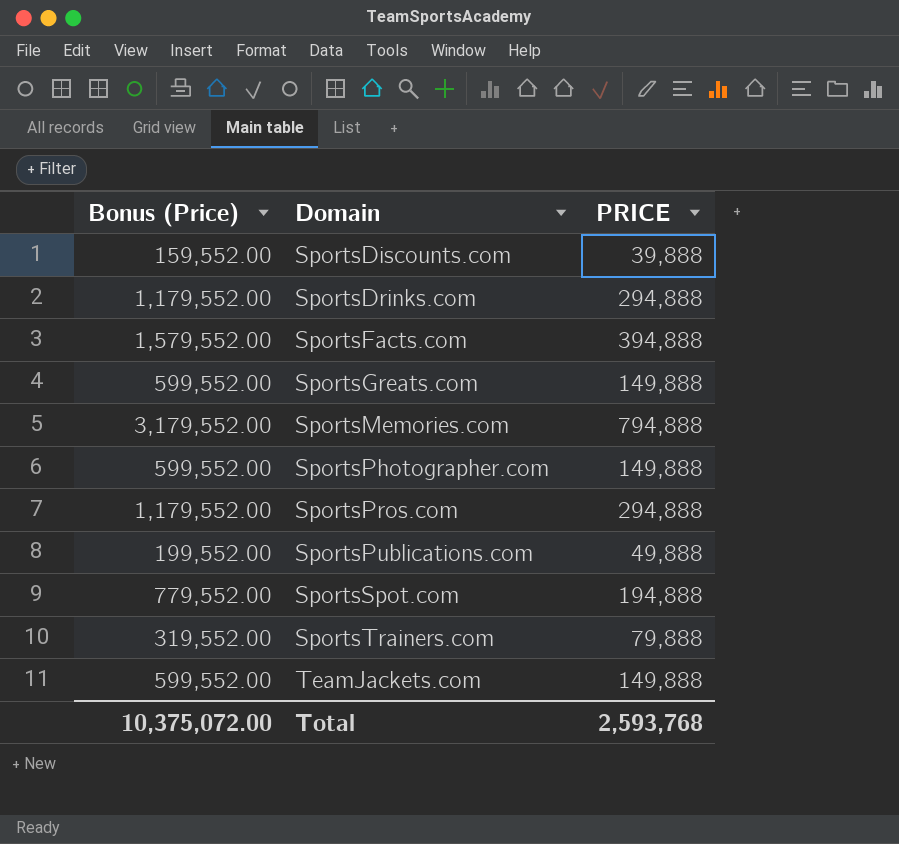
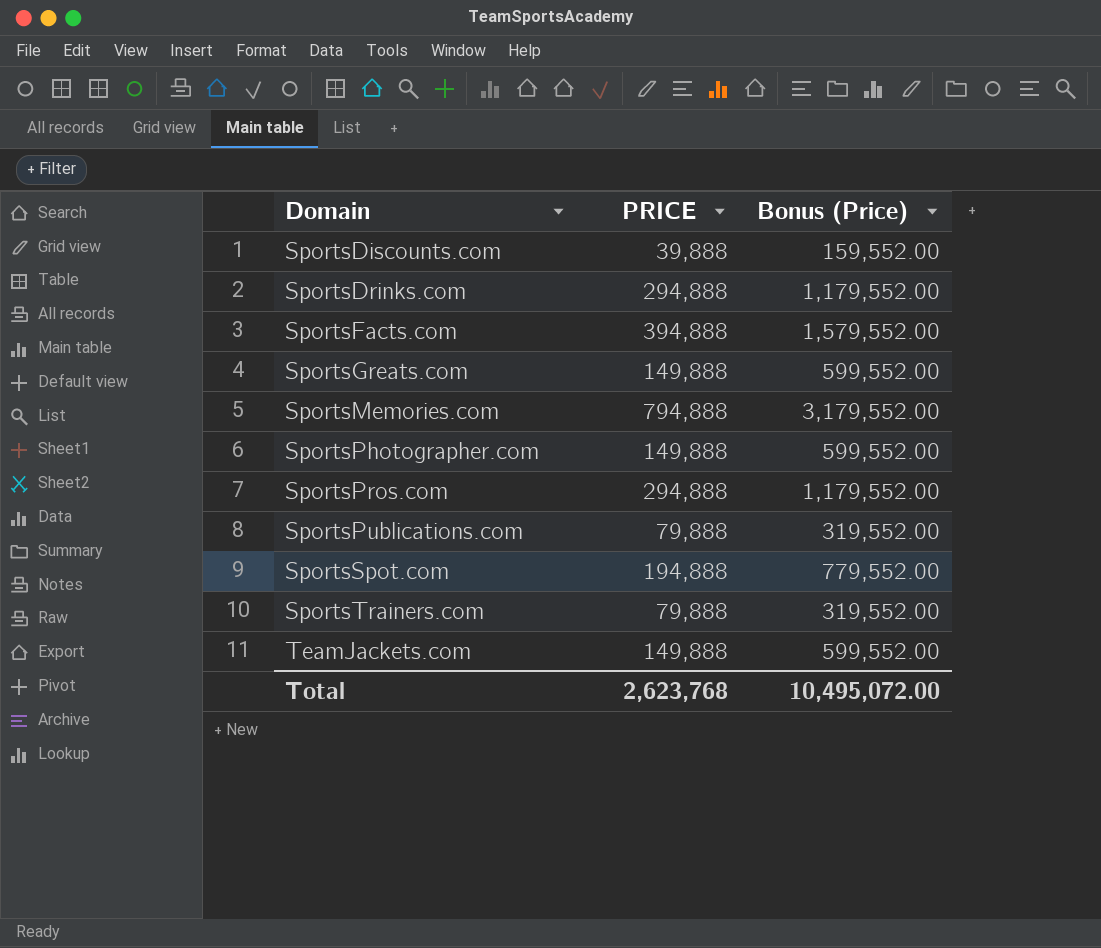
column Bonus (Price) | position: 1 -> 3
SportsPublications.com | PRICE: 49,888 -> 79,888
SportsPublications.com | Bonus (Price): 199,552.00 -> 319,552.00
Total | PRICE: 2,593,768 -> 2,623,768
Total | Bonus (Price): 10,375,072.00 -> 10,495,072.00

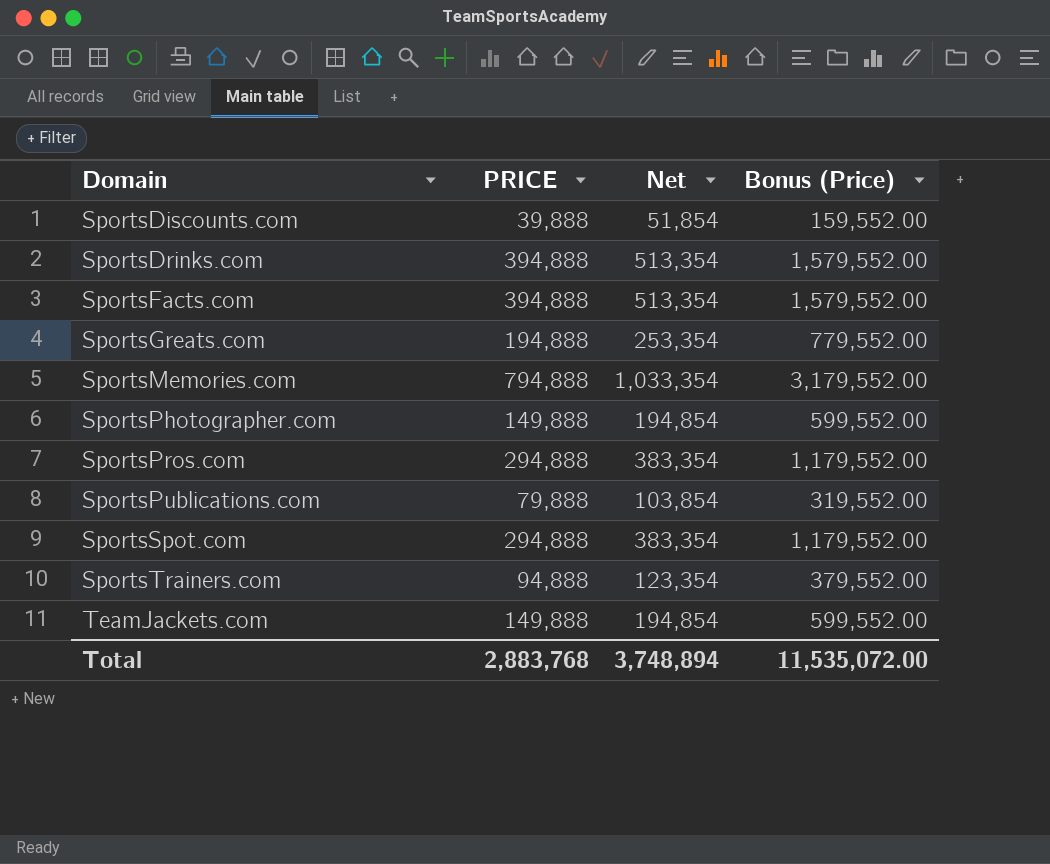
column Net | formula: none -> [PRICE] * 1.3
SportsDrinks.com | PRICE: 294,888 -> 394,888
SportsDrinks.com | Bonus (Price): 1,179,552.00 -> 1,579,552.00
SportsGreats.com | PRICE: 149,888 -> 194,888
SportsGreats.com | Bonus (Price): 599,552.00 -> 779,552.00
SportsSpot.com | PRICE: 194,888 -> 294,888
SportsSpot.com | Bonus (Price): 779,552.00 -> 1,179,552.00
SportsTrainers.com | PRICE: 79,888 -> 94,888
SportsTrainers.com | Bonus (Price): 319,552.00 -> 379,552.00
Total | PRICE: 2,623,768 -> 2,883,768
Total | Bonus (Price): 10,495,072.00 -> 11,535,072.00

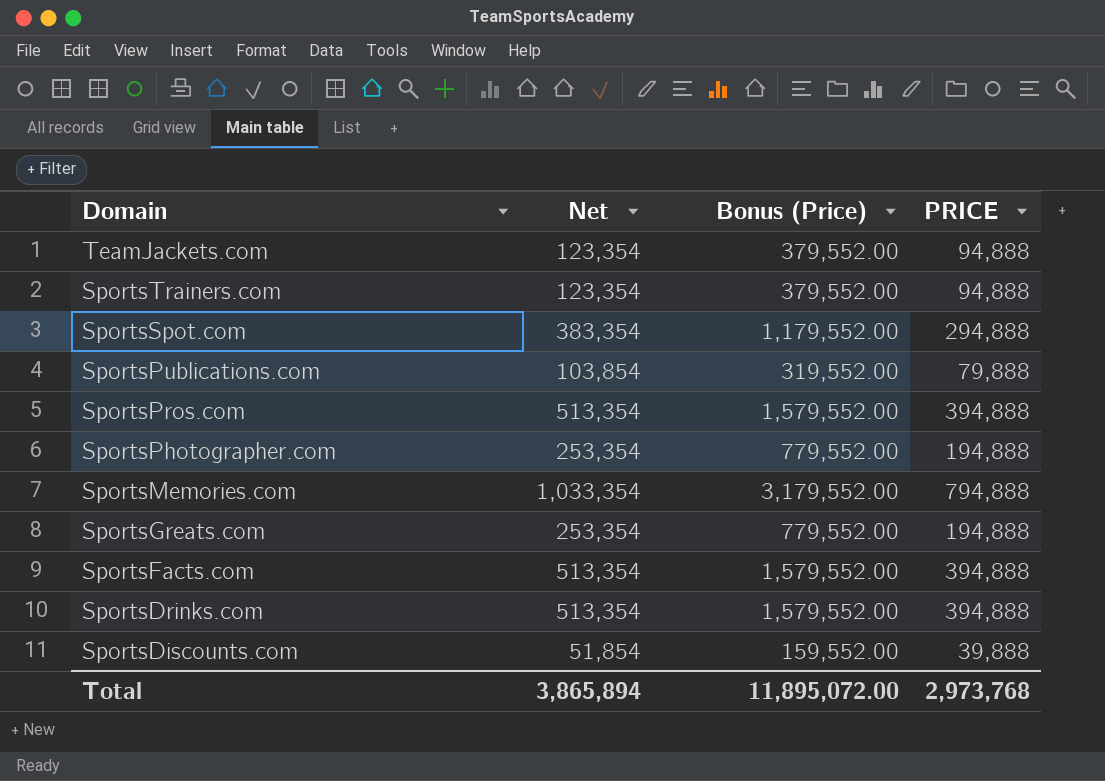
row order: Domain ascending -> Domain descending
column PRICE | position: 2 -> 4
TeamJackets.com | Net: 194,854 -> 123,354
TeamJackets.com | Bonus (Price): 599,552.00 -> 379,552.00
TeamJackets.com | PRICE: 149,888 -> 94,888
SportsPros.com | Net: 383,354 -> 513,354
SportsPros.com | Bonus (Price): 1,179,552.00 -> 1,579,552.00
SportsPros.com | PRICE: 294,888 -> 394,888
SportsPhotographer.com | Net: 194,854 -> 253,354
SportsPhotographer.com | Bonus (Price): 599,552.00 -> 779,552.00
SportsPhotographer.com | PRICE: 149,888 -> 194,888
Total | Net: 3,748,894 -> 3,865,894
Total | Bonus (Price): 11,535,072.00 -> 11,895,072.00
Total | PRICE: 2,883,768 -> 2,973,768

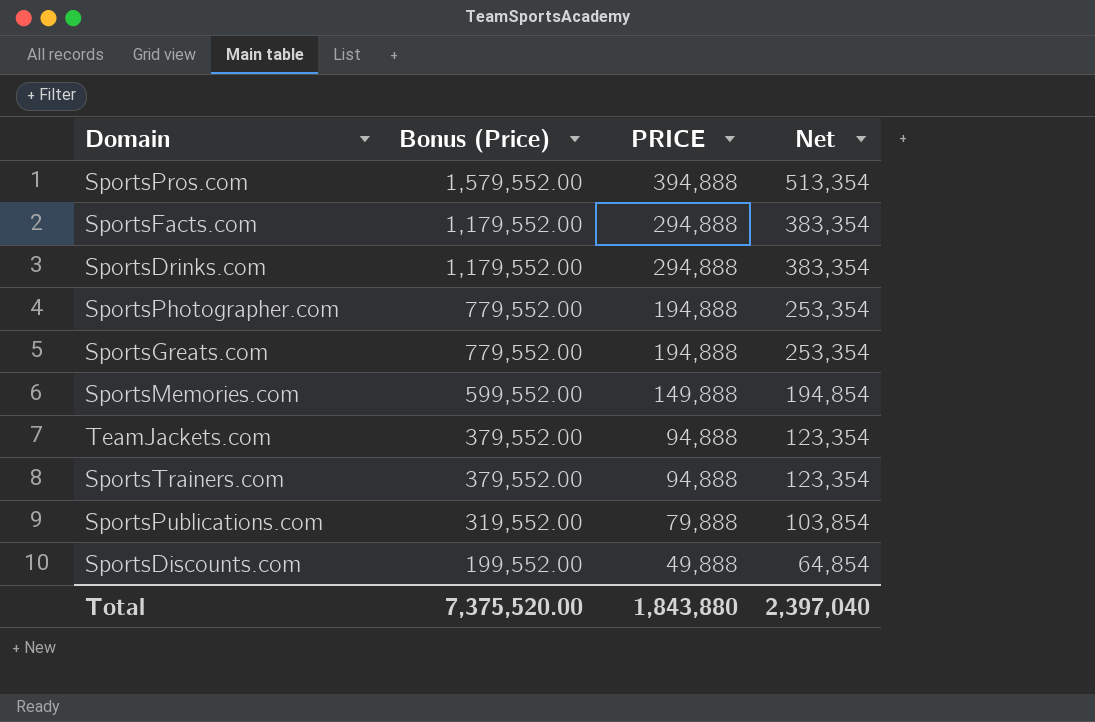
row order: Domain descending -> Bonus (Price) descending
column Net | position: 2 -> 4
row SportsSpot.com: 383,354 | 1,179,552.00 | 294,888 -> none
SportsFacts.com | Bonus (Price): 1,579,552.00 -> 1,179,552.00
SportsFacts.com | PRICE: 394,888 -> 294,888
SportsFacts.com | Net: 513,354 -> 383,354
SportsDrinks.com | Bonus (Price): 1,579,552.00 -> 1,179,552.00
SportsDrinks.com | PRICE: 394,888 -> 294,888
SportsDrinks.com | Net: 513,354 -> 383,354
SportsMemories.com | Bonus (Price): 3,179,552.00 -> 599,552.00
SportsMemories.com | PRICE: 794,888 -> 149,888
SportsMemories.com | Net: 1,033,354 -> 194,854
SportsDiscounts.com | Bonus (Price): 159,552.00 -> 199,552.00
SportsDiscounts.com | PRICE: 39,888 -> 49,888
SportsDiscounts.com | Net: 51,854 -> 64,854
Total | Bonus (Price): 11,895,072.00 -> 7,375,520.00
Total | PRICE: 2,973,768 -> 1,843,880
Total | Net: 3,865,894 -> 2,397,040

